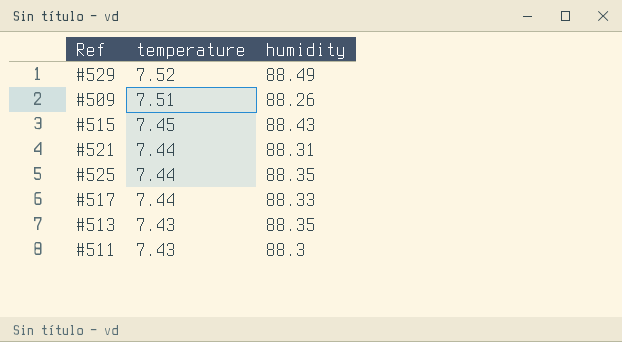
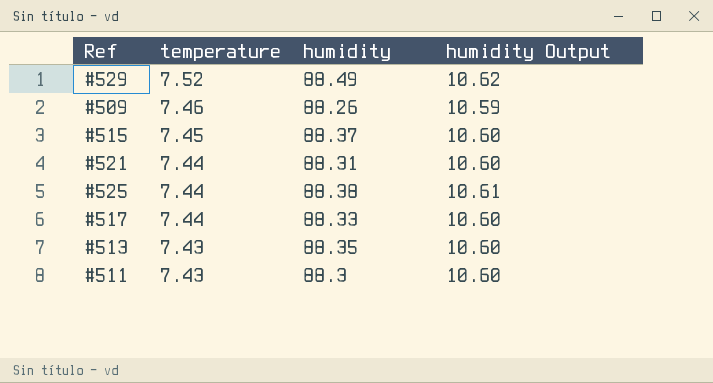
column humidity Output | formula: none -> [humidity] * 0.12
#509 | temperature: 7.51 -> 7.46
#515 | humidity: 88.43 -> 88.37
#525 | humidity: 88.35 -> 88.38

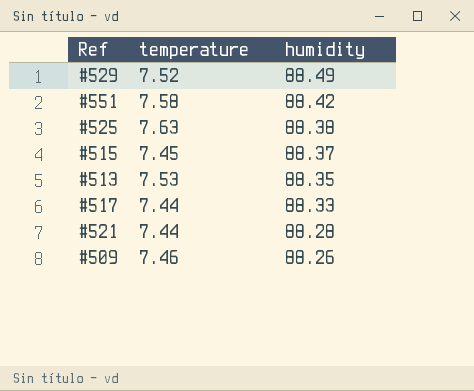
row order: temperature descending -> humidity descending
column humidity Output | formula: [humidity] * 0.12 -> none
row #511: 7.43 | 88.3 | 10.60 -> none
row #551: none -> 7.58 | 88.42
#525 | temperature: 7.44 -> 7.63
#513 | temperature: 7.43 -> 7.53
#521 | humidity: 88.31 -> 88.28

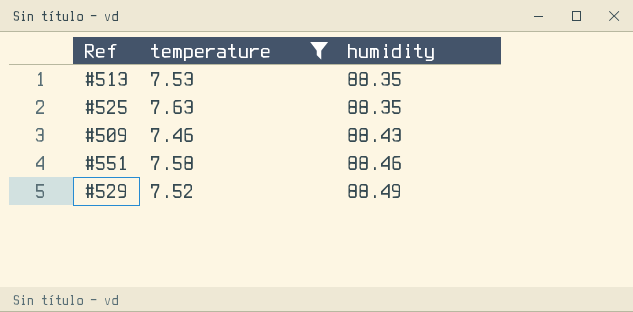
filter: none -> temperature >= 7.46
row order: humidity descending -> humidity ascending
#525 | humidity: 88.38 -> 88.35
#509 | humidity: 88.26 -> 88.43
#551 | humidity: 88.42 -> 88.46

